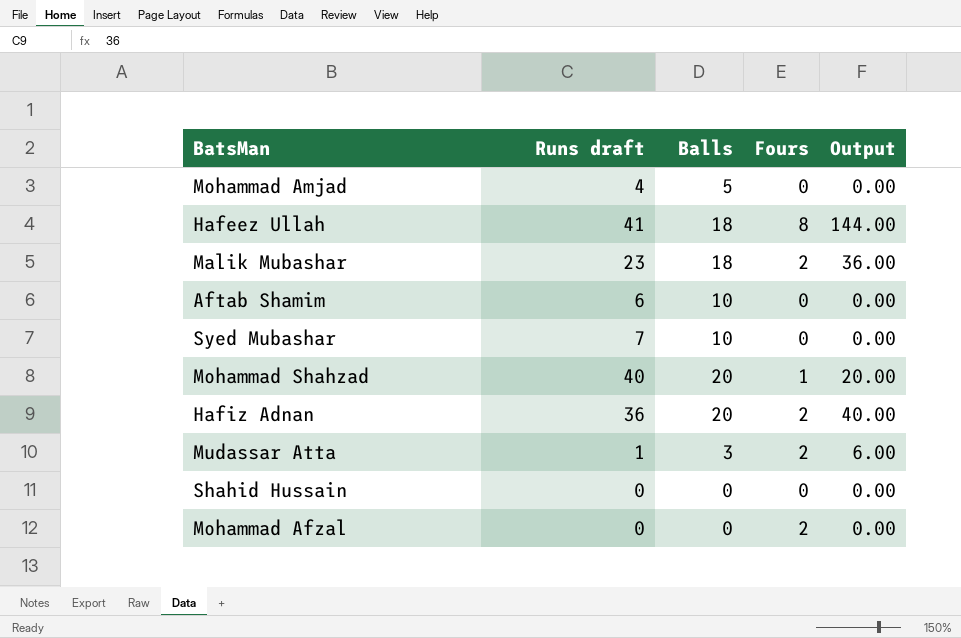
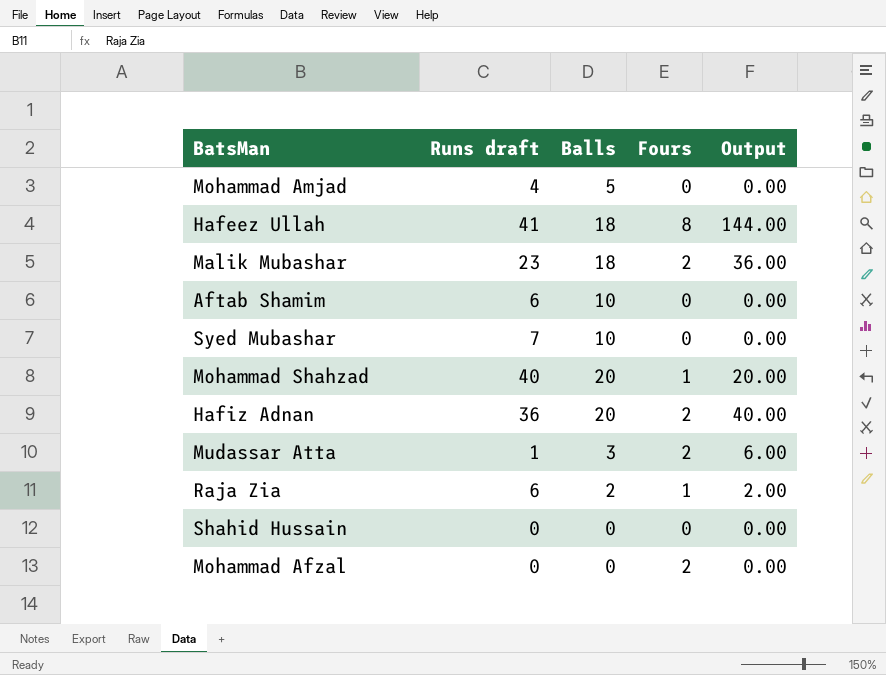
row Raja Zia: none -> 6 | 2 | 1 | 2.00

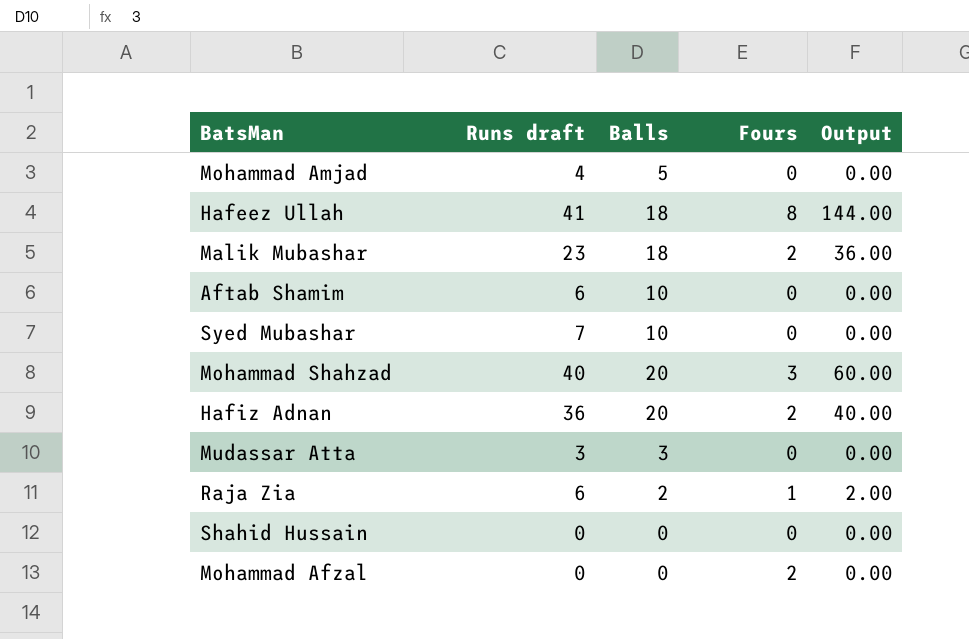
Mohammad Shahzad | Fours: 1 -> 3
Mohammad Shahzad | Output: 20.00 -> 60.00
Mudassar Atta | Runs draft: 1 -> 3
Mudassar Atta | Fours: 2 -> 0
Mudassar Atta | Output: 6.00 -> 0.00

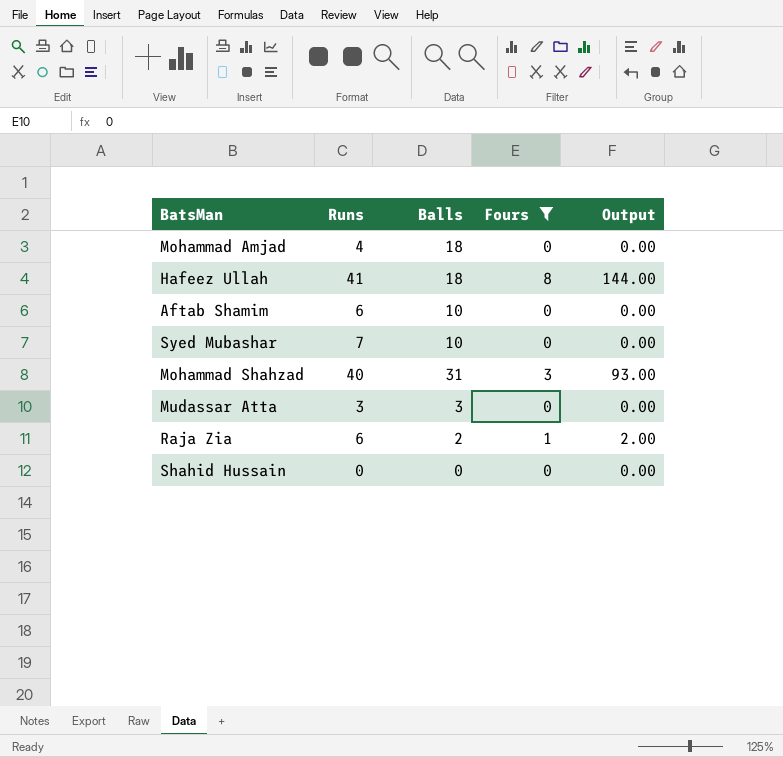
filter: none -> Fours != 2
column name: Runs draft -> Runs
Mohammad Amjad | Balls: 5 -> 18
Mohammad Shahzad | Balls: 20 -> 31
Mohammad Shahzad | Output: 60.00 -> 93.00

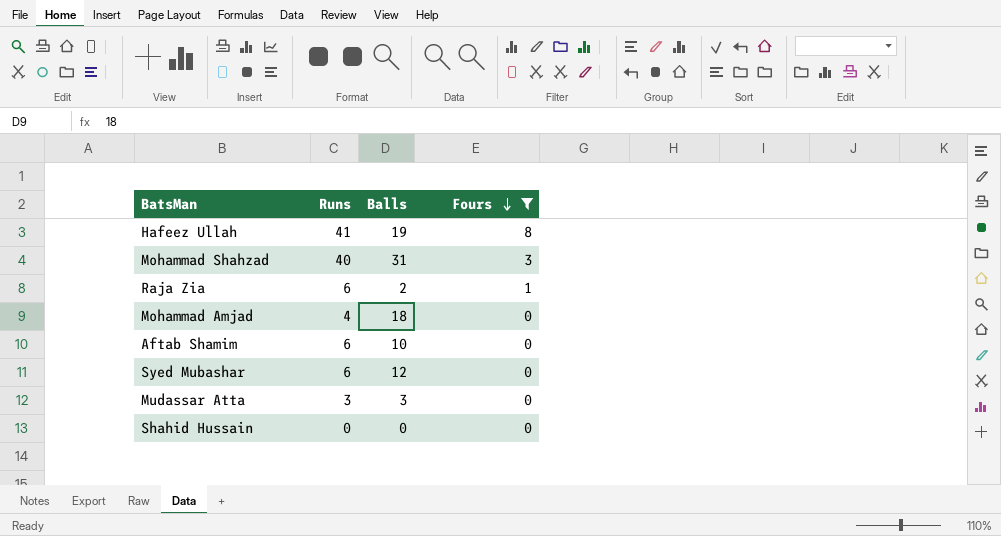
row order: none -> Fours descending
column Output | formula: [Balls] * [Fours] -> none
Hafeez Ullah | Balls: 18 -> 19
Syed Mubashar | Runs: 7 -> 6
Syed Mubashar | Balls: 10 -> 12

